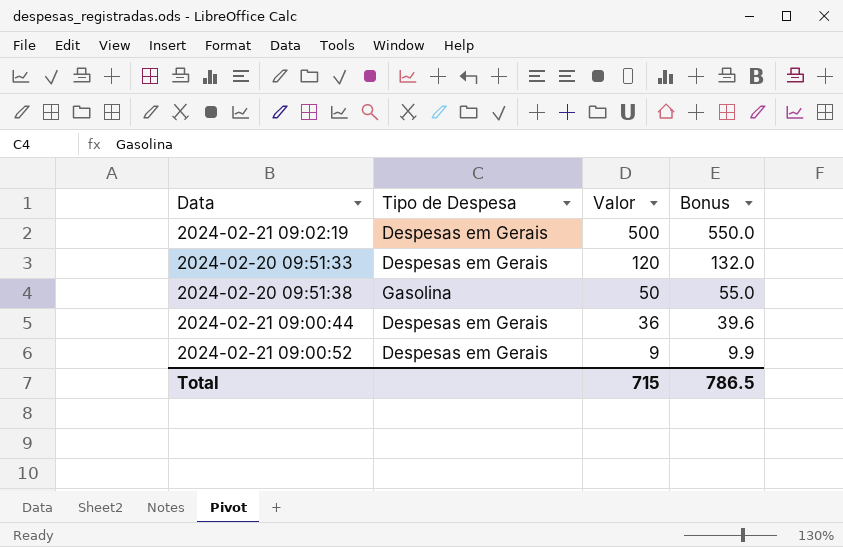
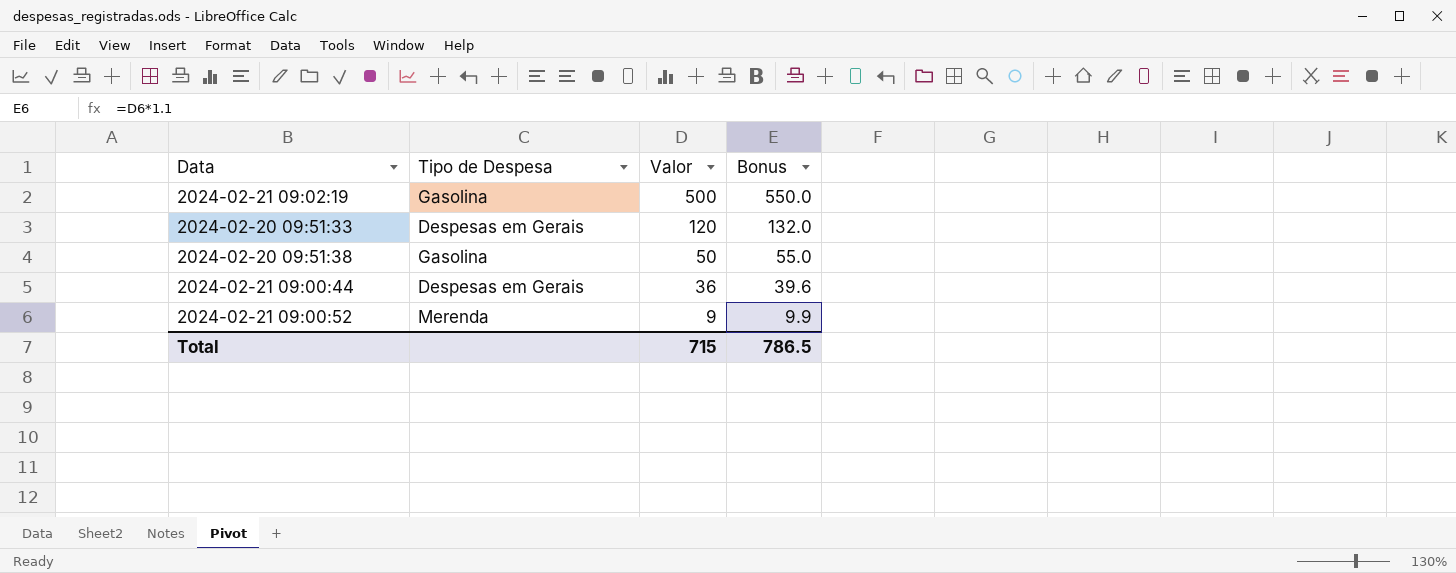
2024-02-21 09:02:19 | Tipo de Despesa: Despesas em Gerais -> Gasolina
2024-02-21 09:00:52 | Tipo de Despesa: Despesas em Gerais -> Merenda

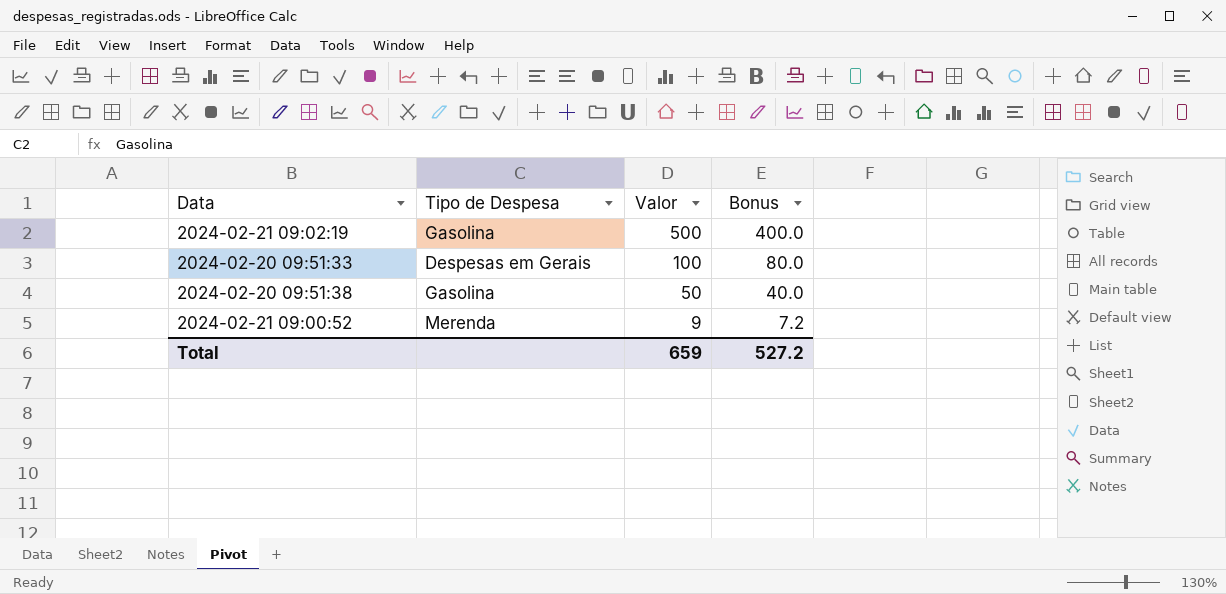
column Bonus | formula: [Valor] * 1.1 -> [Valor] * 0.8
row 2024-02-21 09:00:44: Despesas em Gerais | 36 | 39.6 -> none
2024-02-20 09:51:33 | Valor: 120 -> 100
Total | Valor: 715 -> 659
Total | Bonus: 786.5 -> 527.2

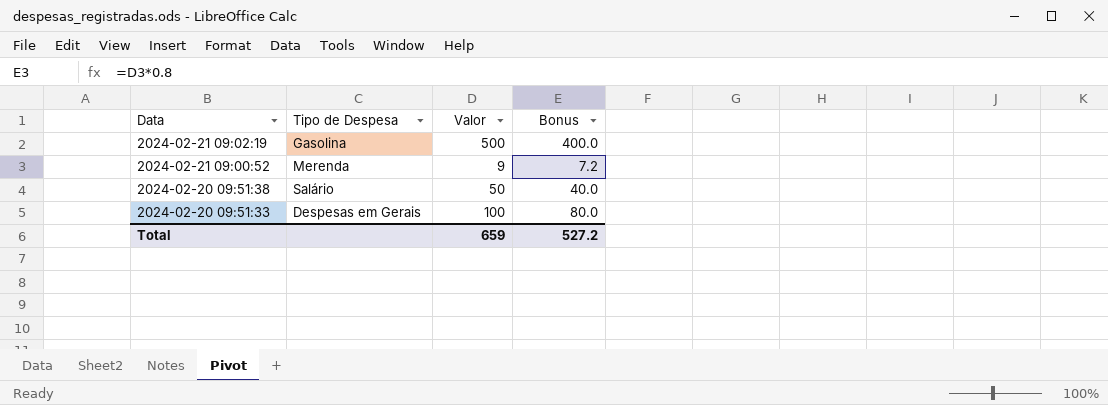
row order: Valor descending -> Data descending
2024-02-20 09:51:38 | Tipo de Despesa: Gasolina -> Salário

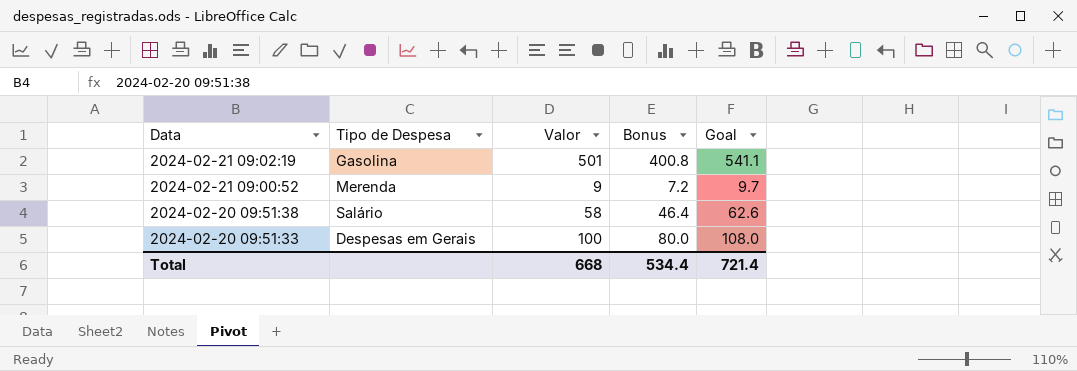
column Goal | formula: none -> [Valor] * 1.08
2024-02-21 09:02:19 | Valor: 500 -> 501
2024-02-21 09:02:19 | Bonus: 400.0 -> 400.8
2024-02-20 09:51:38 | Valor: 50 -> 58
2024-02-20 09:51:38 | Bonus: 40.0 -> 46.4
Total | Valor: 659 -> 668
Total | Bonus: 527.2 -> 534.4

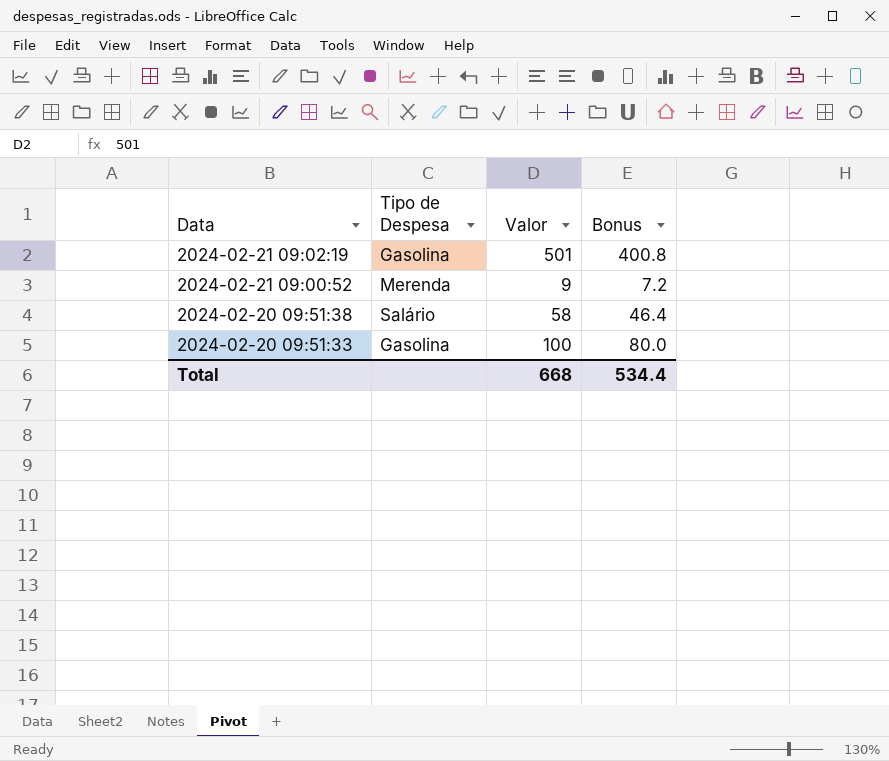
column Goal | formula: [Valor] * 1.08 -> none
2024-02-20 09:51:33 | Tipo de Despesa: Despesas em Gerais -> Gasolina

